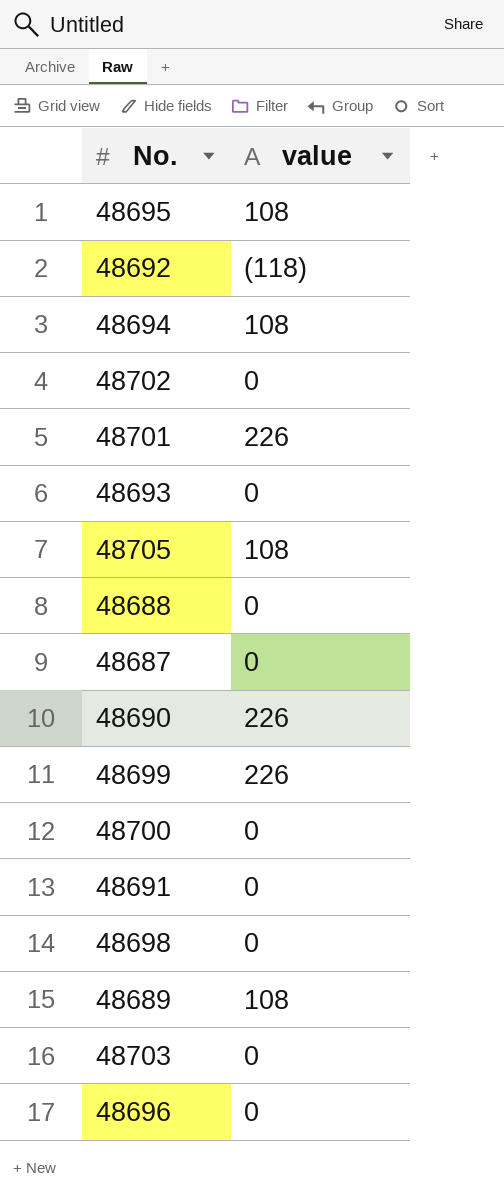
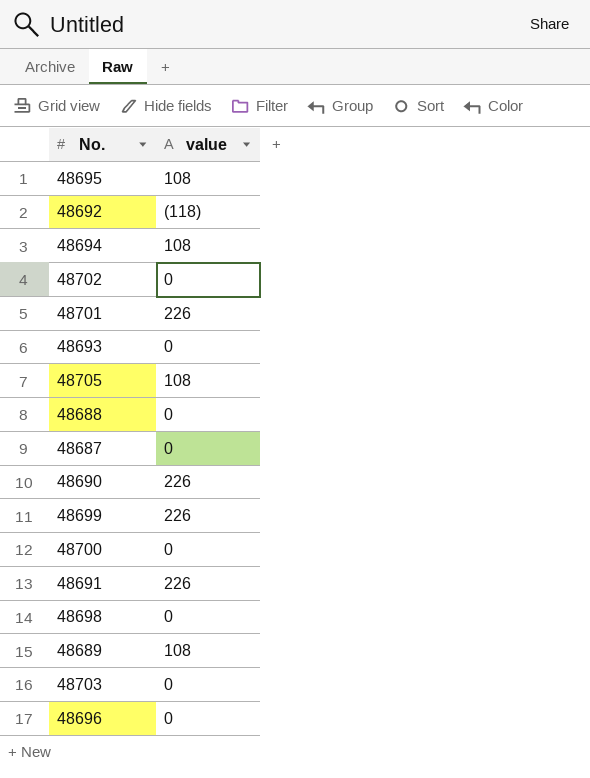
48691 | value: 0 -> 226

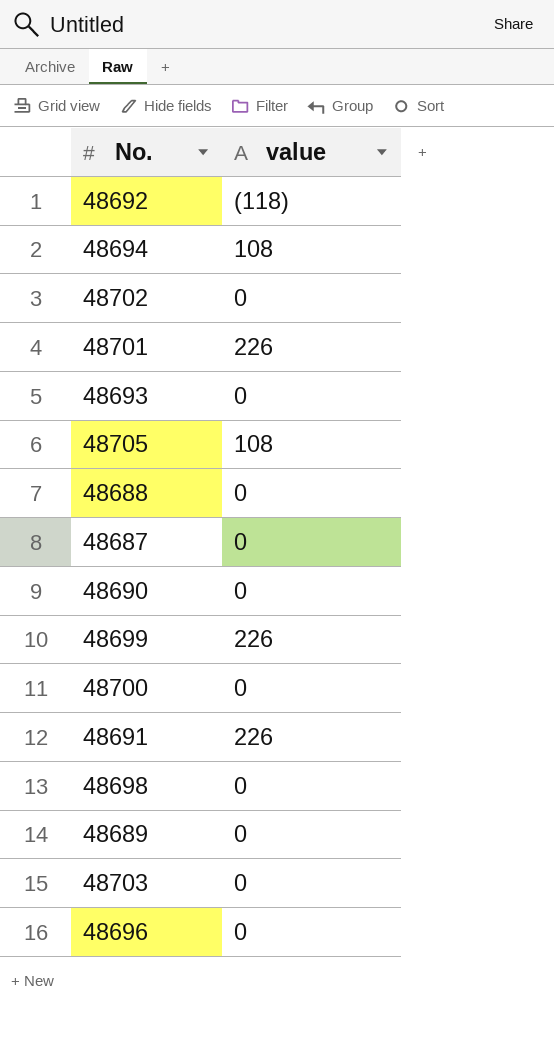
row 48695: 108 -> none
48690 | value: 226 -> 0
48689 | value: 108 -> 0

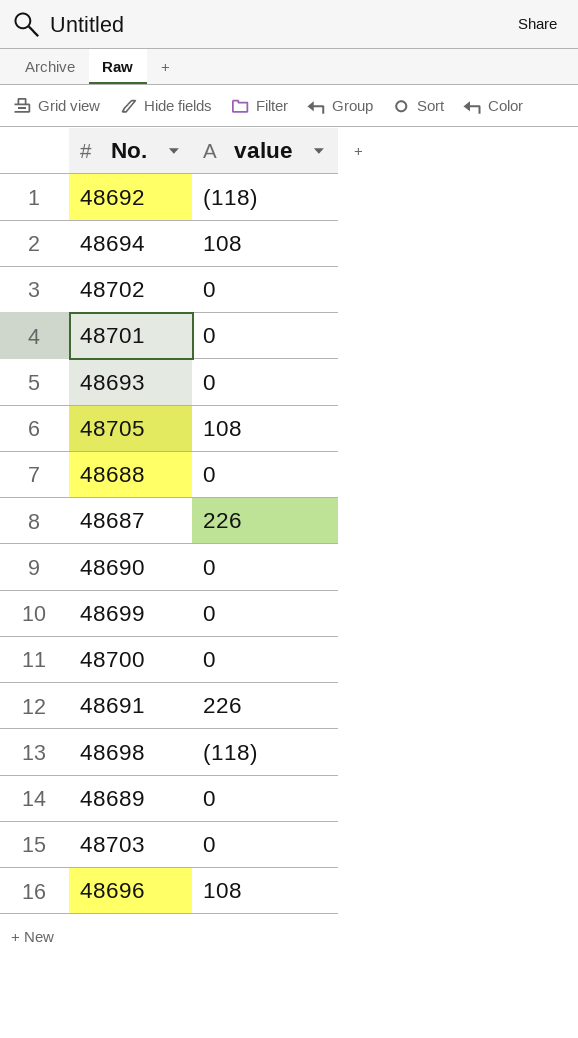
48701 | value: 226 -> 0
48687 | value: 0 -> 226
48699 | value: 226 -> 0
48698 | value: 0 -> (118)
48696 | value: 0 -> 108

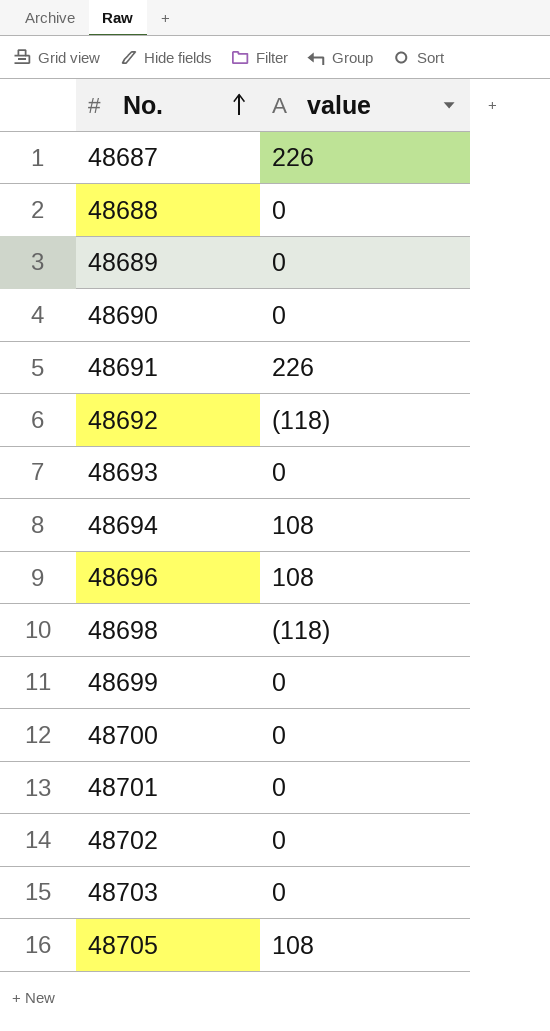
row order: none -> No. ascending

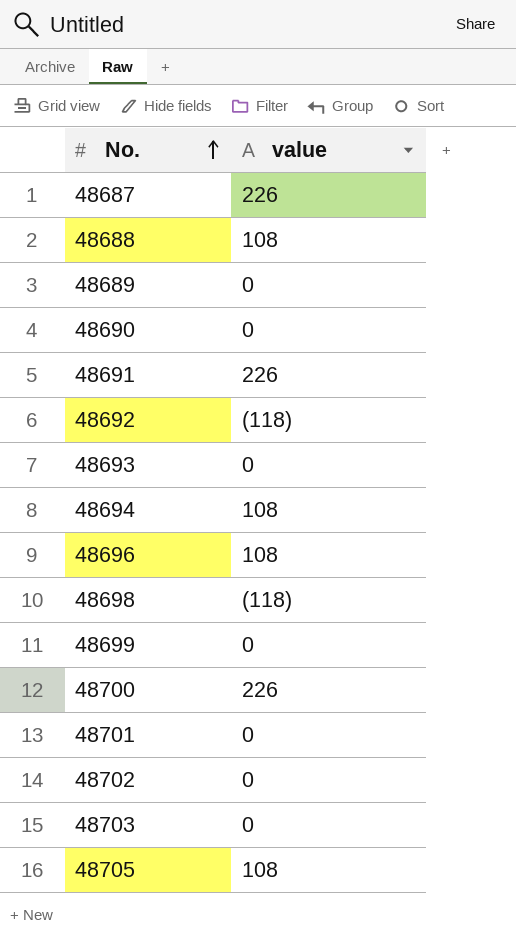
48688 | value: 0 -> 108
48700 | value: 0 -> 226

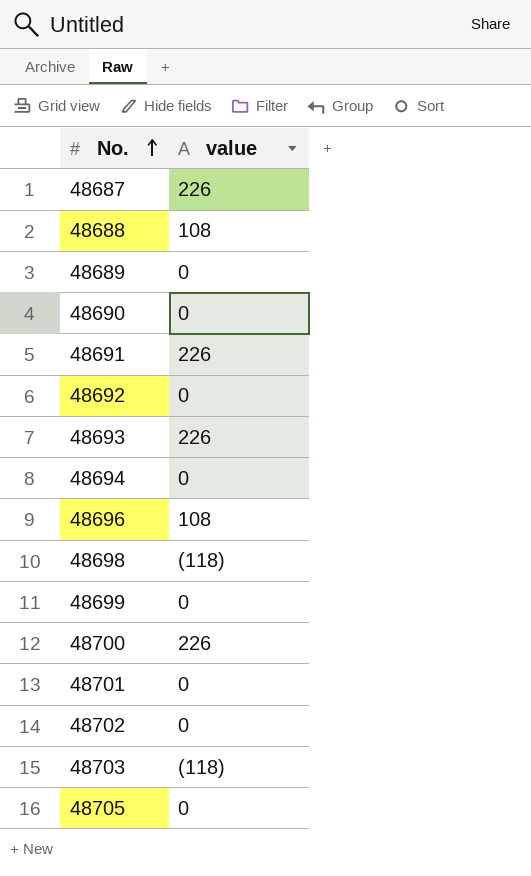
48692 | value: (118) -> 0
48693 | value: 0 -> 226
48694 | value: 108 -> 0
48703 | value: 0 -> (118)
48705 | value: 108 -> 0

